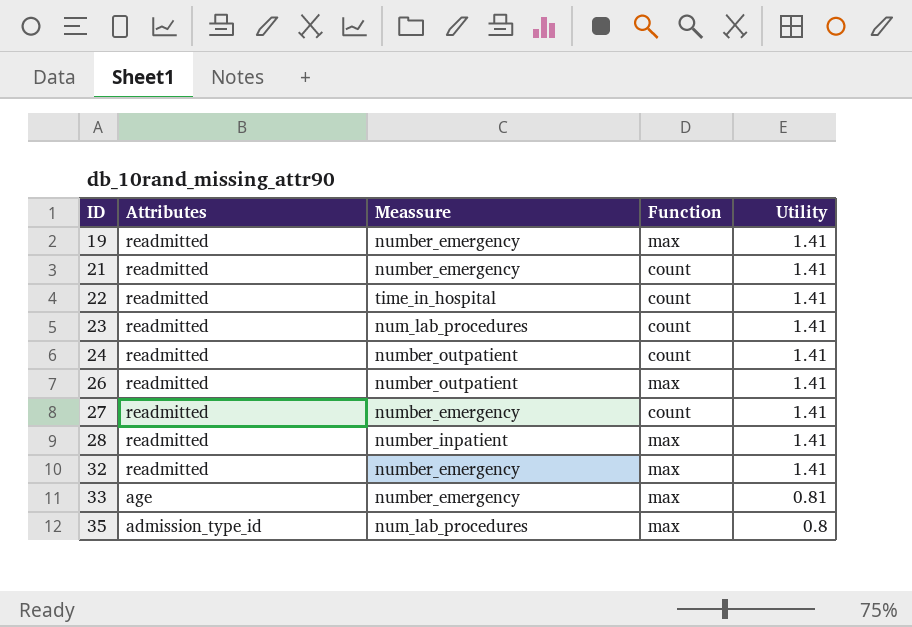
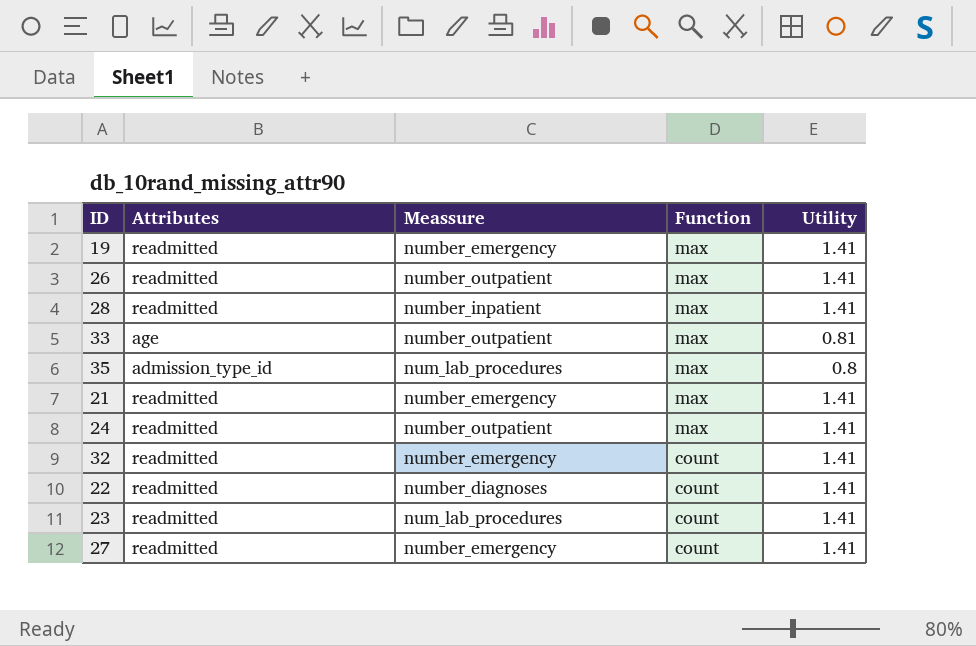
row order: ID ascending -> Function descending
33 | Meassure: number_emergency -> number_outpatient
21 | Function: count -> max
24 | Function: count -> max
32 | Function: max -> count
22 | Meassure: time_in_hospital -> number_diagnoses

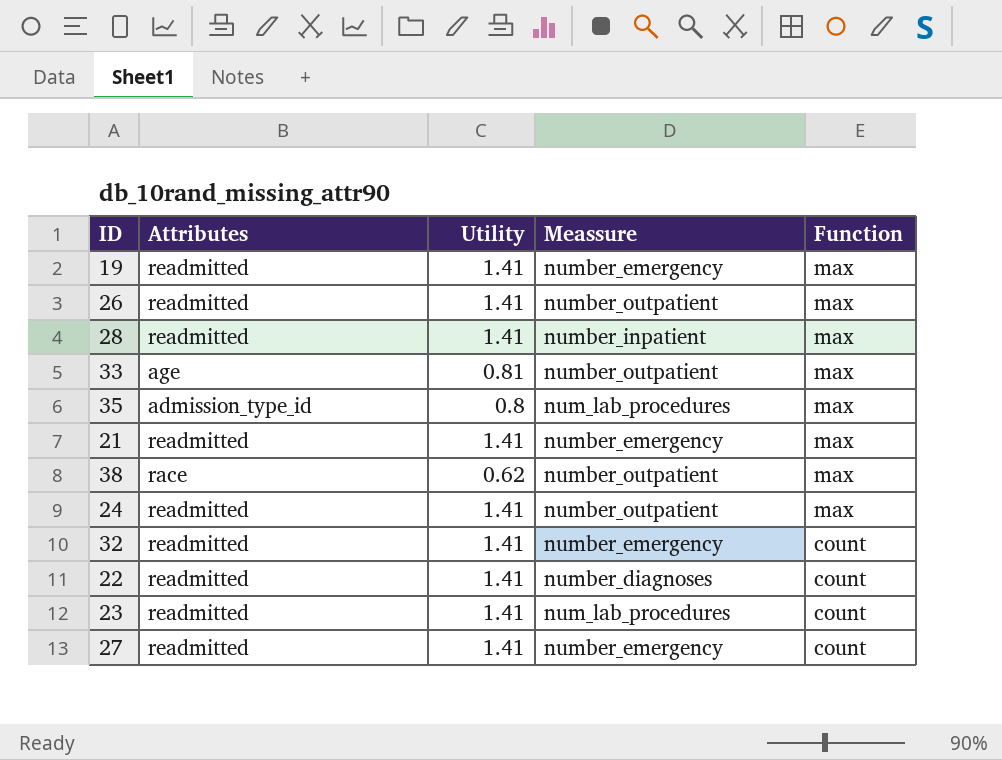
column Utility | position: 5 -> 3
row 38: none -> race | 0.62 | number_outpatient | max

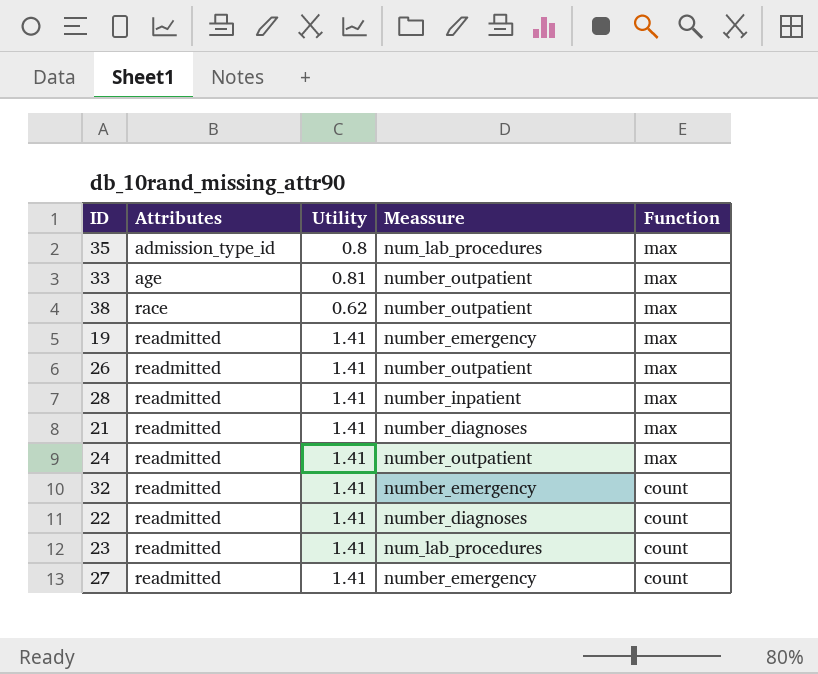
row order: Function descending -> Attributes ascending
21 | Meassure: number_emergency -> number_diagnoses

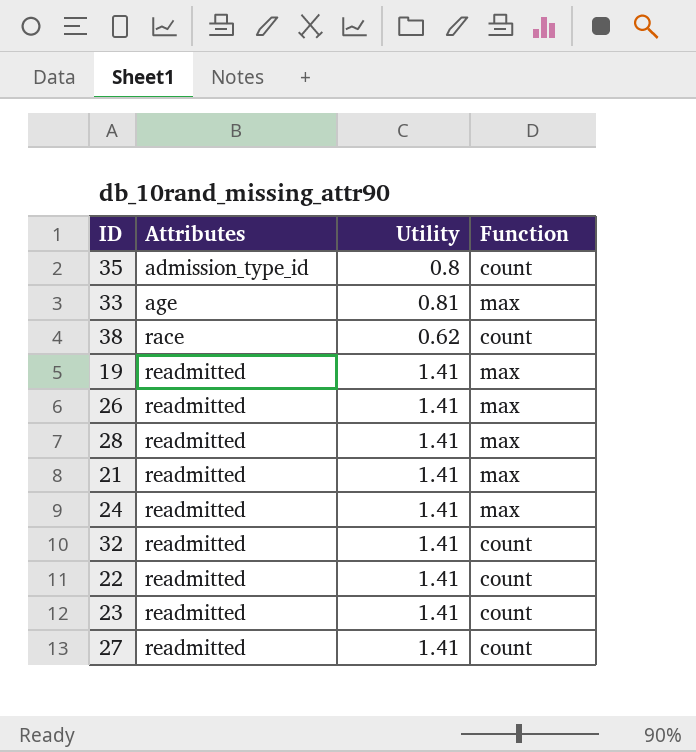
column Meassure | position: 4 -> none
35 | Function: max -> count
38 | Function: max -> count

